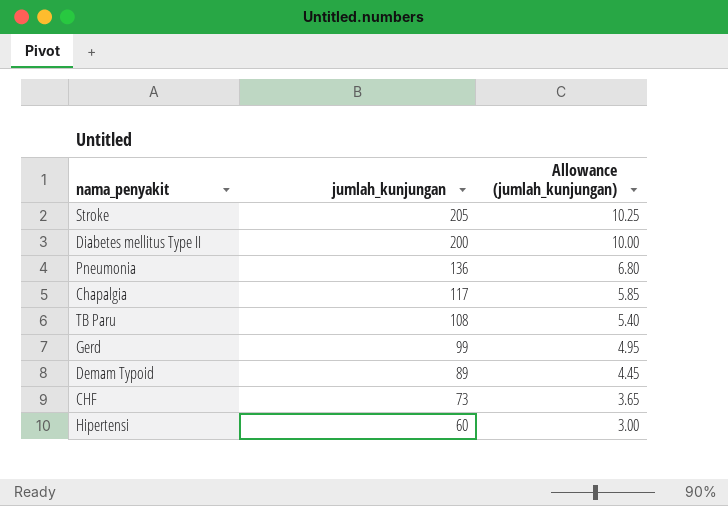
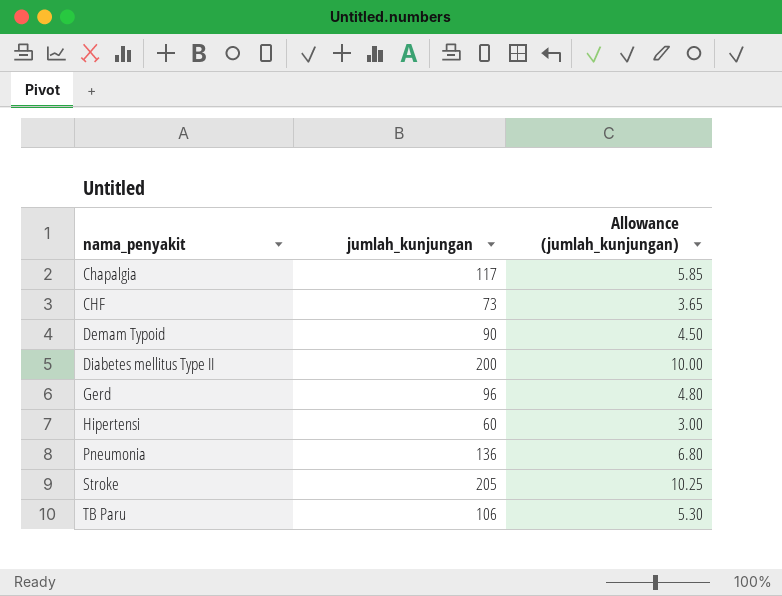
row order: jumlah_kunjungan descending -> nama_penyakit ascending
Demam Typoid | jumlah_kunjungan: 89 -> 90
Demam Typoid | Allowance (jumlah_kunjungan): 4.45 -> 4.50
Gerd | jumlah_kunjungan: 99 -> 96
Gerd | Allowance (jumlah_kunjungan): 4.95 -> 4.80
TB Paru | jumlah_kunjungan: 108 -> 106
TB Paru | Allowance (jumlah_kunjungan): 5.40 -> 5.30

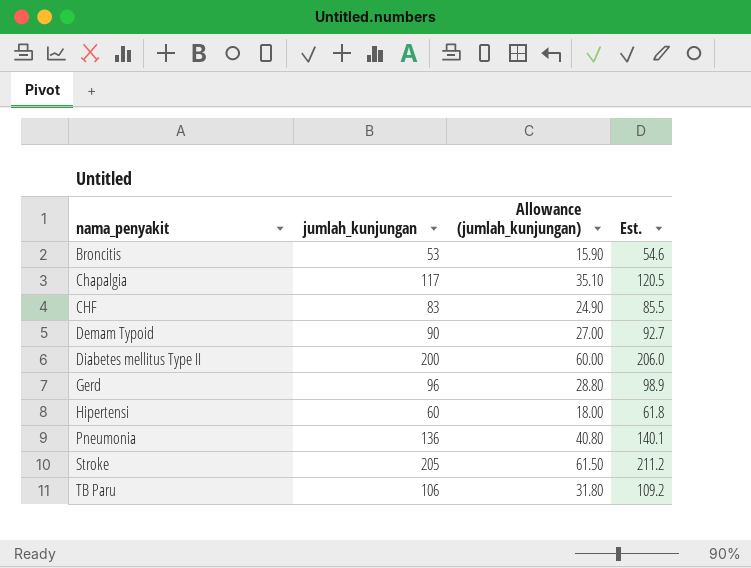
column Allowance (jumlah_kunjungan) | formula: [jumlah_kunjungan] * 0.05 -> [jumlah_kunjungan] * 0.3
column Est. | formula: none -> [jumlah_kunjungan] * 1.03
row Broncitis: none -> 53 | 15.90 | 54.6
CHF | jumlah_kunjungan: 73 -> 83

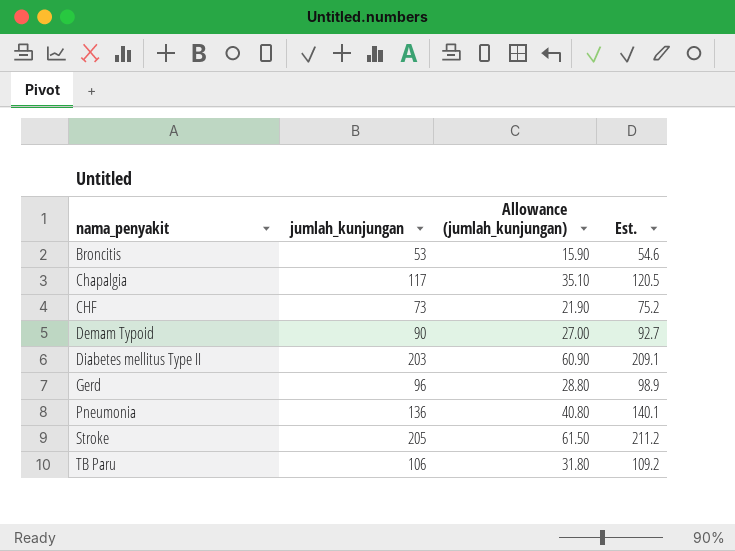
row Hipertensi: 60 | 18.00 | 61.8 -> none
CHF | jumlah_kunjungan: 83 -> 73
CHF | Allowance (jumlah_kunjungan): 24.90 -> 21.90
CHF | Est.: 85.5 -> 75.2
Diabetes mellitus Type II | jumlah_kunjungan: 200 -> 203
Diabetes mellitus Type II | Allowance (jumlah_kunjungan): 60.00 -> 60.90
Diabetes mellitus Type II | Est.: 206.0 -> 209.1

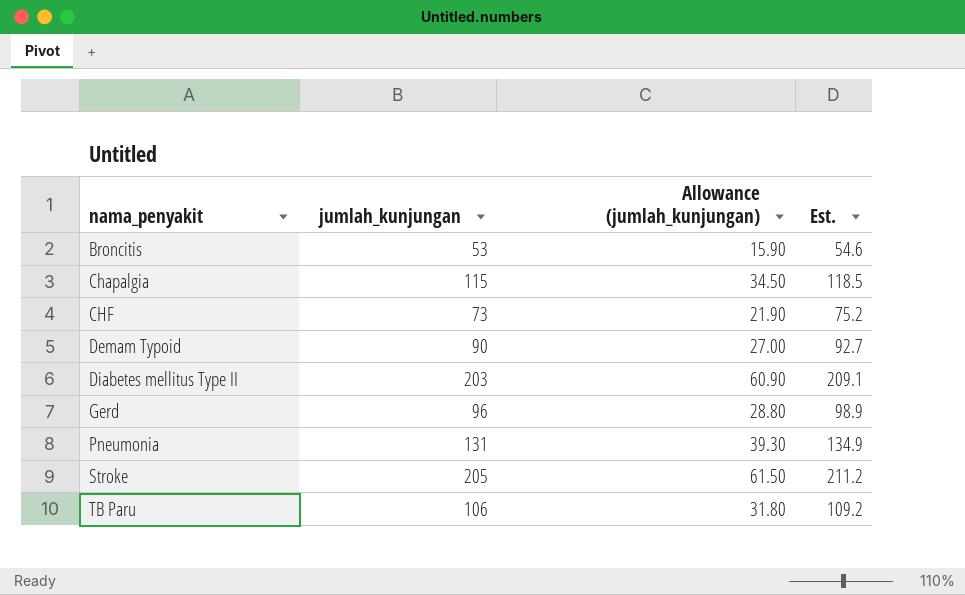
Chapalgia | jumlah_kunjungan: 117 -> 115
Chapalgia | Allowance (jumlah_kunjungan): 35.10 -> 34.50
Chapalgia | Est.: 120.5 -> 118.5
Pneumonia | jumlah_kunjungan: 136 -> 131
Pneumonia | Allowance (jumlah_kunjungan): 40.80 -> 39.30
Pneumonia | Est.: 140.1 -> 134.9

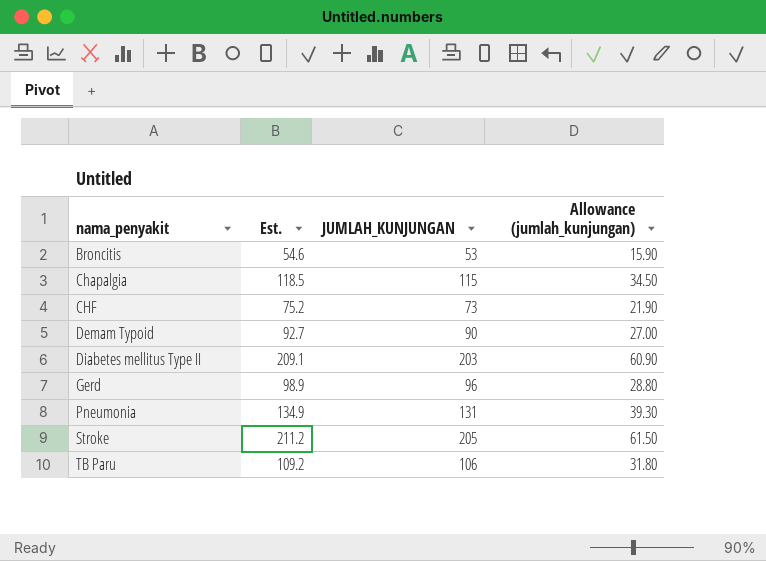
column Est. | position: 4 -> 2
column name: jumlah_kunjungan -> JUMLAH_KUNJUNGAN

